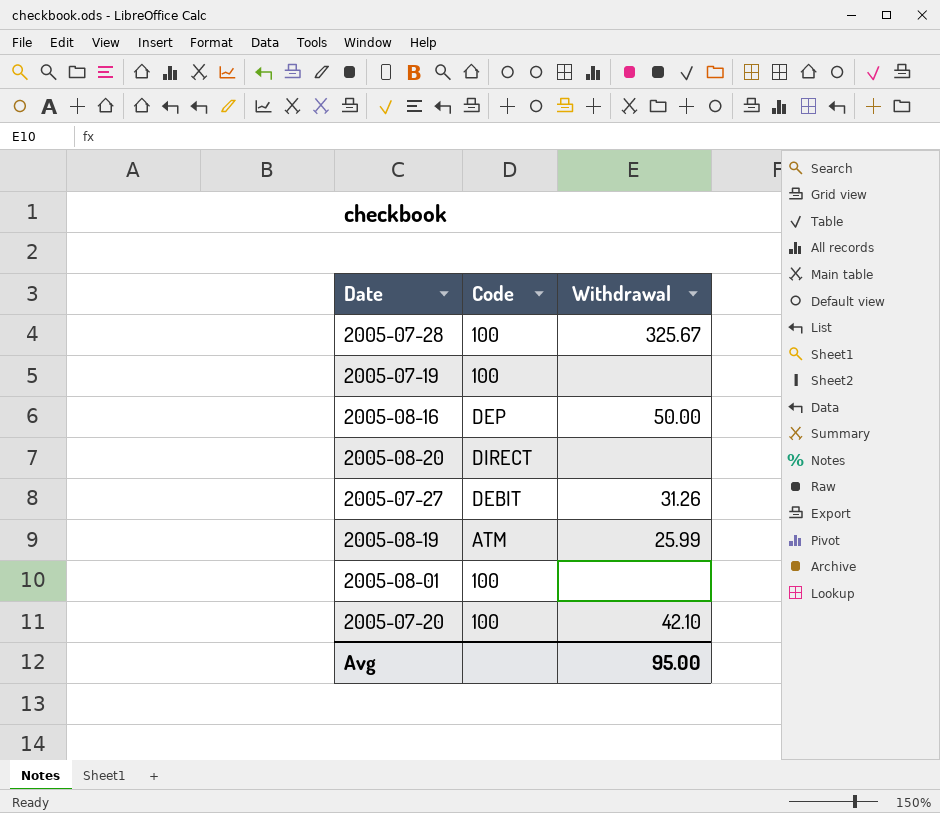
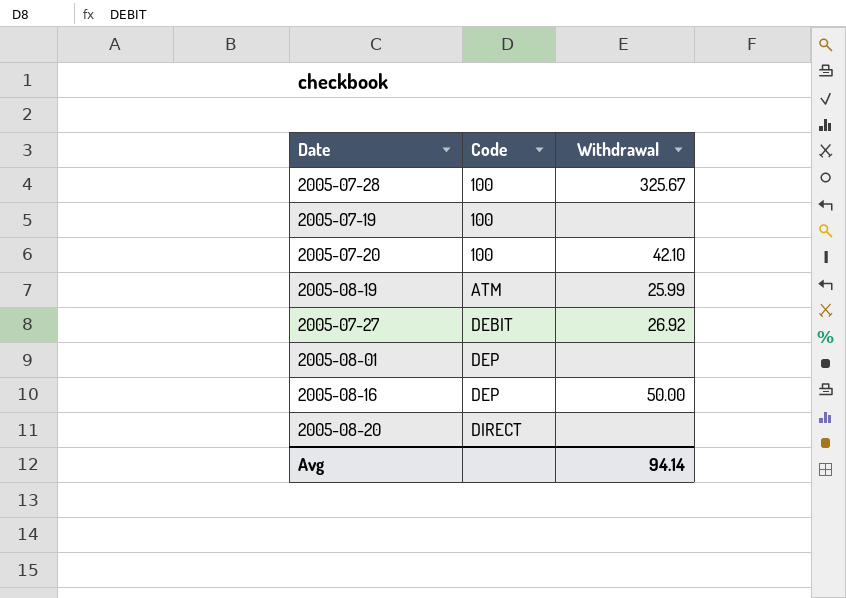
row order: none -> Code ascending
2005-07-27 | Withdrawal: 31.26 -> 26.92
2005-08-01 | Code: 100 -> DEP
Avg | Withdrawal: 95.00 -> 94.14

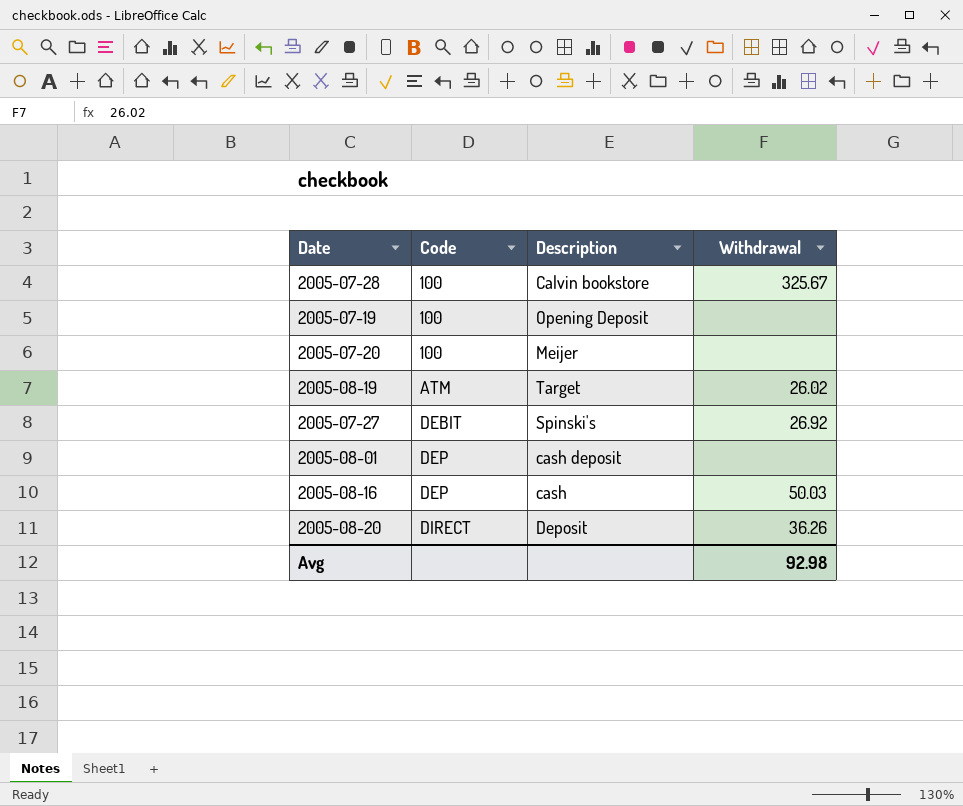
column Description | position: none -> 3
2005-07-20 | Withdrawal: 42.10 -> none
2005-08-19 | Withdrawal: 25.99 -> 26.02
2005-08-16 | Withdrawal: 50.00 -> 50.03
2005-08-20 | Withdrawal: none -> 36.26
Avg | Withdrawal: 94.14 -> 92.98

